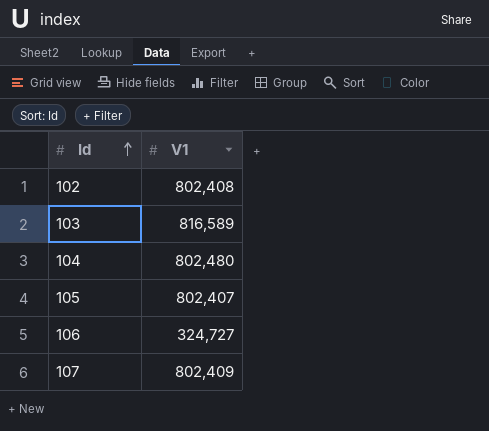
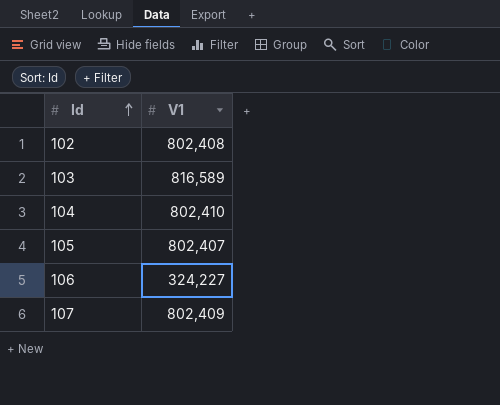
104 | V1: 802,480 -> 802,410
106 | V1: 324,727 -> 324,227

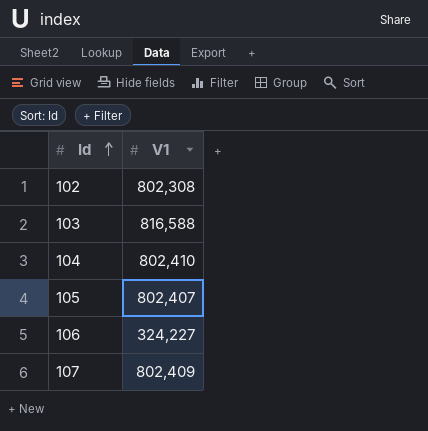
102 | V1: 802,408 -> 802,308
103 | V1: 816,589 -> 816,588

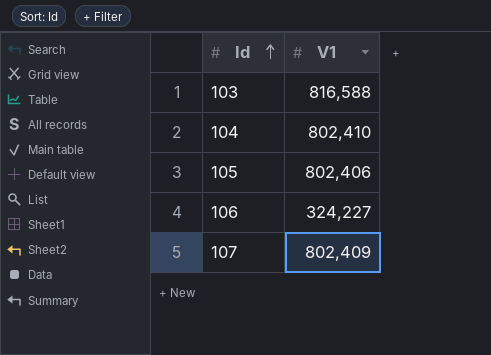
row 102: 802,308 -> none
105 | V1: 802,407 -> 802,406

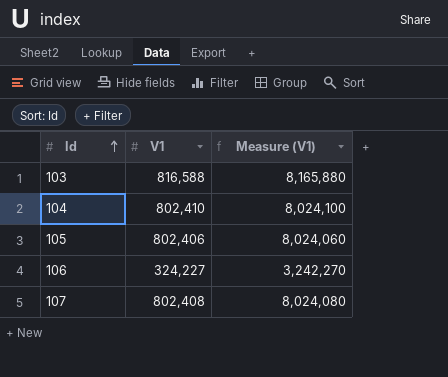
column Measure (V1) | formula: none -> [V1] * 10
107 | V1: 802,409 -> 802,408

